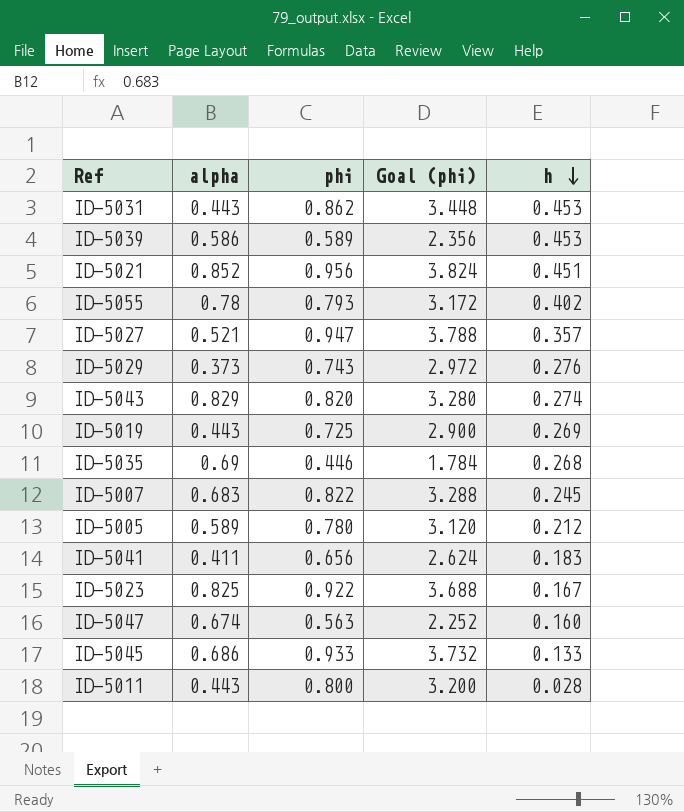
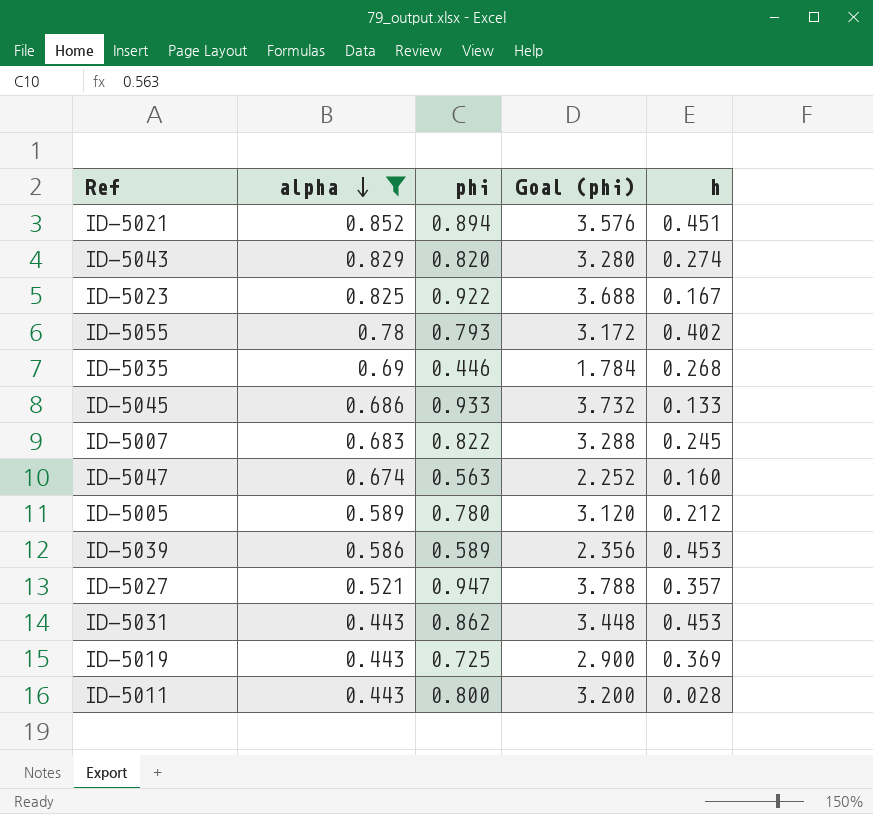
filter: none -> alpha >= 0.443
row order: h descending -> alpha descending
ID-5021 | phi: 0.956 -> 0.894
ID-5021 | Goal (phi): 3.824 -> 3.576
ID-5019 | h: 0.269 -> 0.369

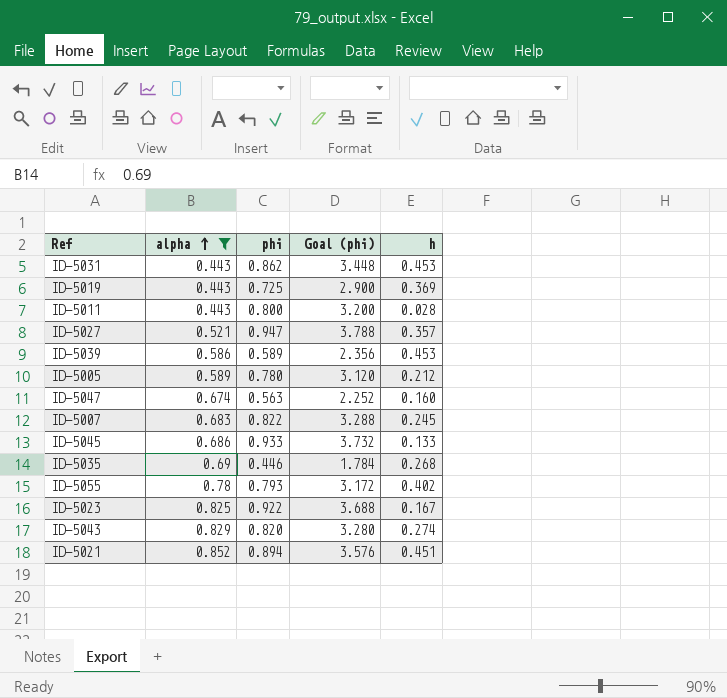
row order: alpha descending -> alpha ascending

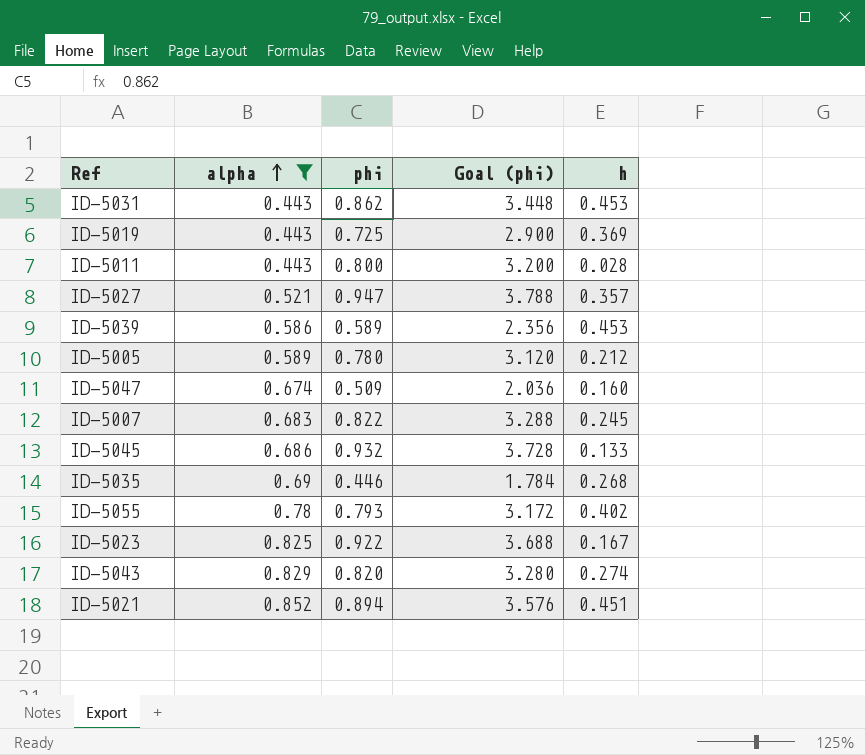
ID-5047 | phi: 0.563 -> 0.509
ID-5047 | Goal (phi): 2.252 -> 2.036
ID-5045 | phi: 0.933 -> 0.932
ID-5045 | Goal (phi): 3.732 -> 3.728

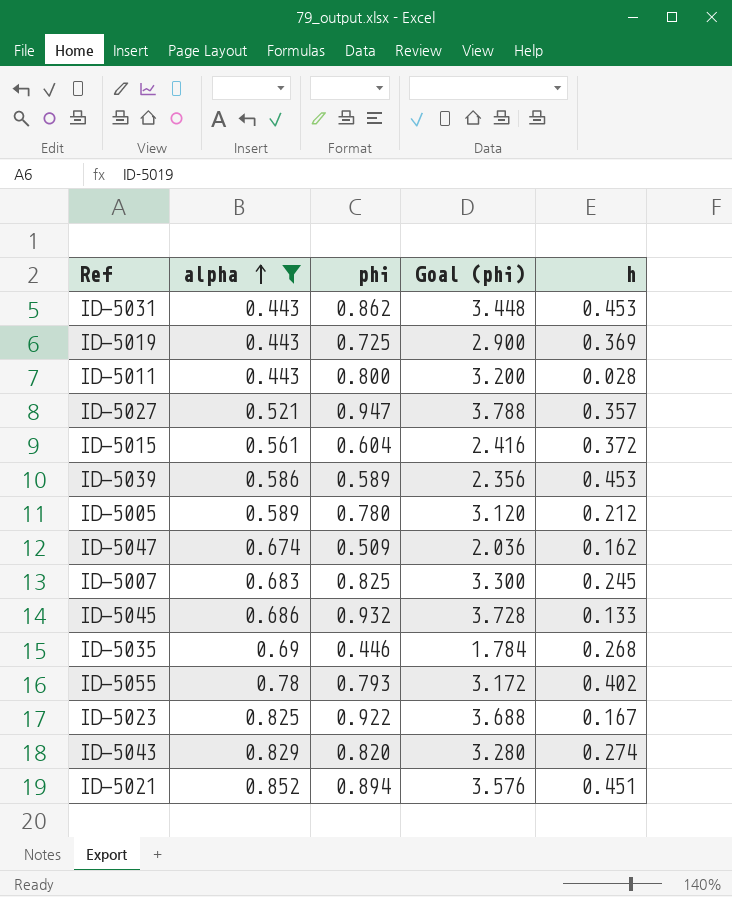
row ID-5015: none -> 0.561 | 0.604 | 2.416 | 0.372
ID-5047 | h: 0.160 -> 0.162
ID-5007 | phi: 0.822 -> 0.825
ID-5007 | Goal (phi): 3.288 -> 3.300

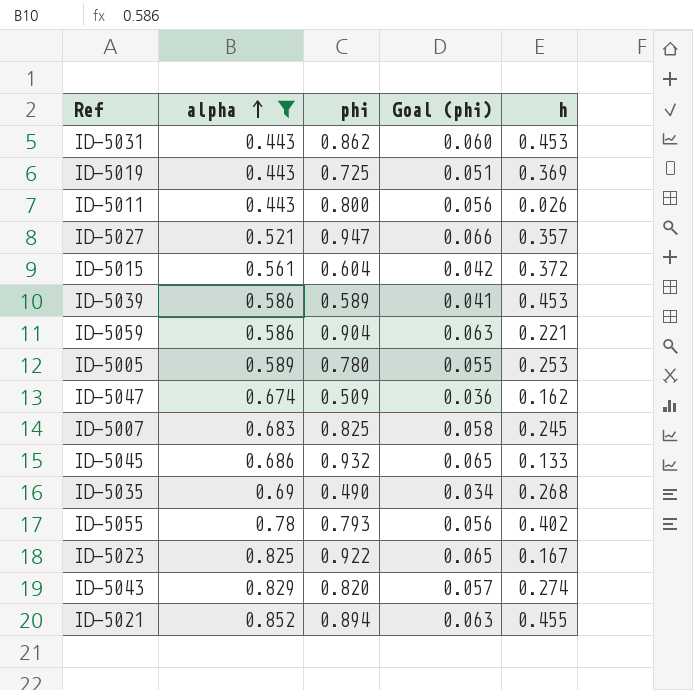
column Goal (phi) | formula: [phi] * 4 -> [phi] * 0.07
ID-5011 | h: 0.028 -> 0.026
row ID-5059: none -> 0.586 | 0.904 | 0.063 | 0.221
ID-5005 | h: 0.212 -> 0.253
ID-5035 | phi: 0.446 -> 0.490
ID-5021 | h: 0.451 -> 0.455

